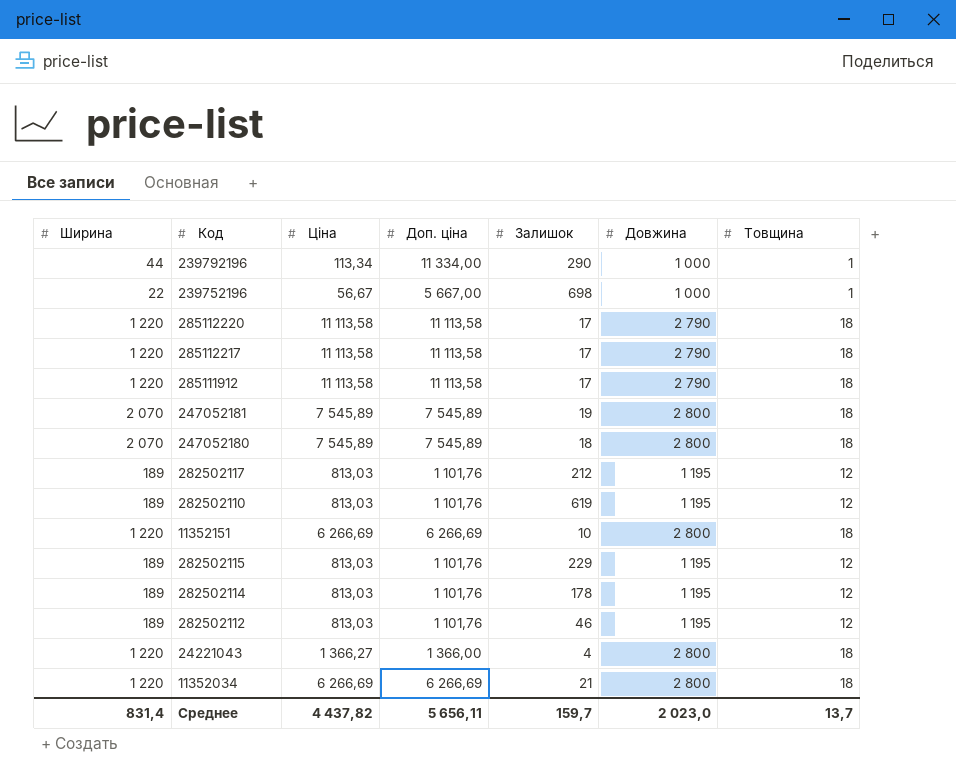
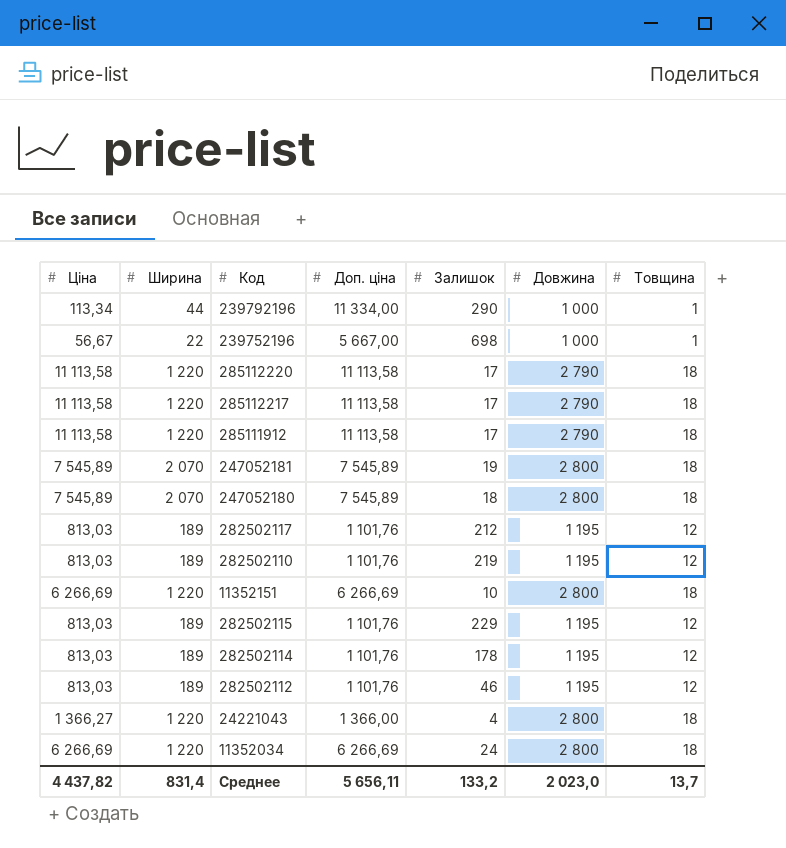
column Ціна | position: 3 -> 1
282502110 | Залишок: 619 -> 219
11352034 | Залишок: 21 -> 24
Среднее | Залишок: 159,7 -> 133,2

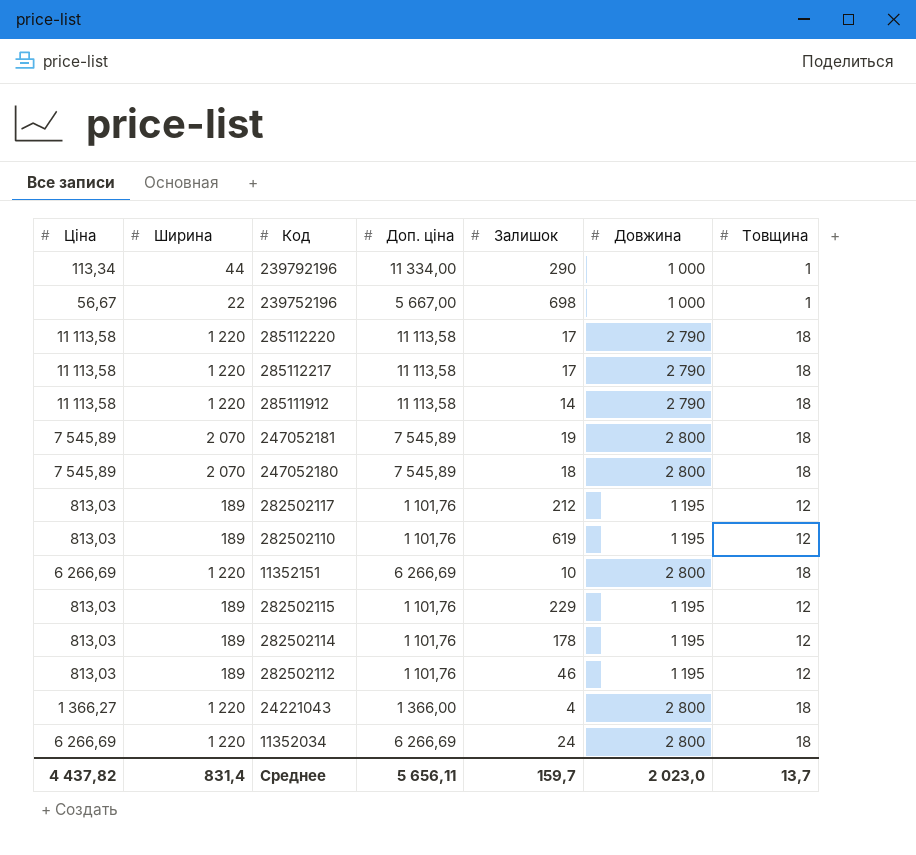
285111912 | Залишок: 17 -> 14
282502110 | Залишок: 219 -> 619
Среднее | Залишок: 133,2 -> 159,7

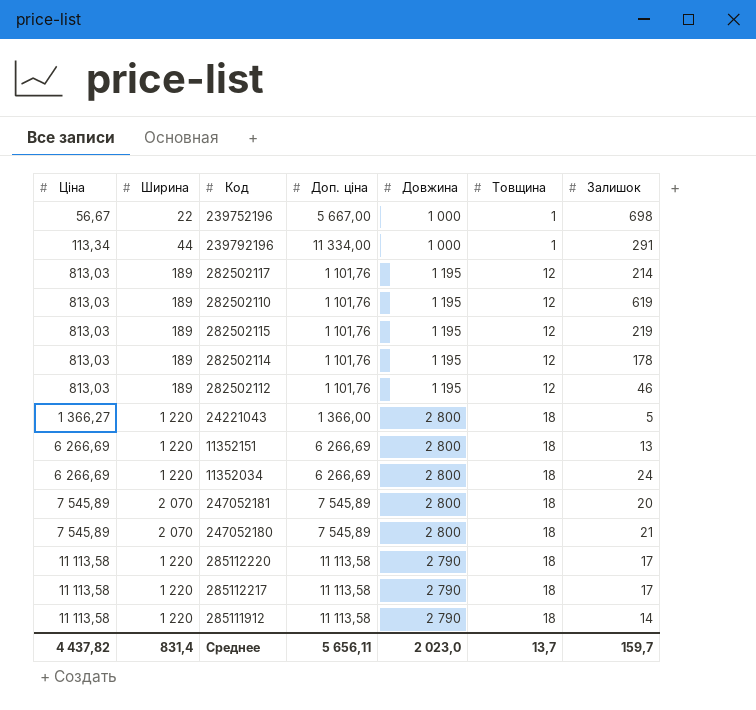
row order: none -> Ціна ascending
column Залишок | position: 5 -> 7
239792196 | Залишок: 290 -> 291
282502117 | Залишок: 212 -> 214
282502115 | Залишок: 229 -> 219
24221043 | Залишок: 4 -> 5
11352151 | Залишок: 10 -> 13
247052181 | Залишок: 19 -> 20
247052180 | Залишок: 18 -> 21

